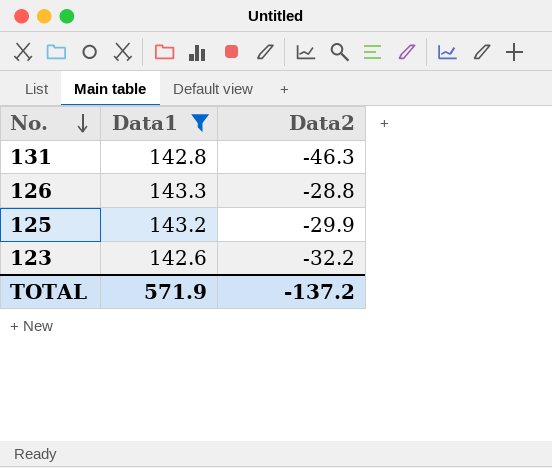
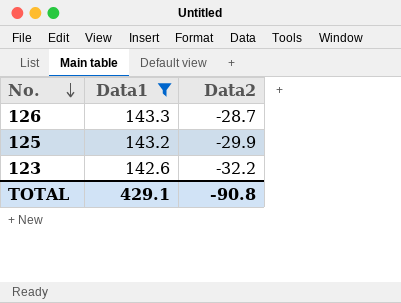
row 131: 142.8 | -46.3 -> none
126 | Data2: -28.8 -> -28.7
TOTAL | Data1: 571.9 -> 429.1
TOTAL | Data2: -137.2 -> -90.8

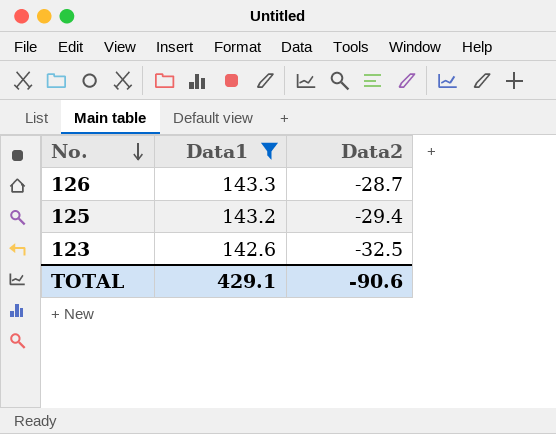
125 | Data2: -29.9 -> -29.4
123 | Data2: -32.2 -> -32.5
TOTAL | Data2: -90.8 -> -90.6

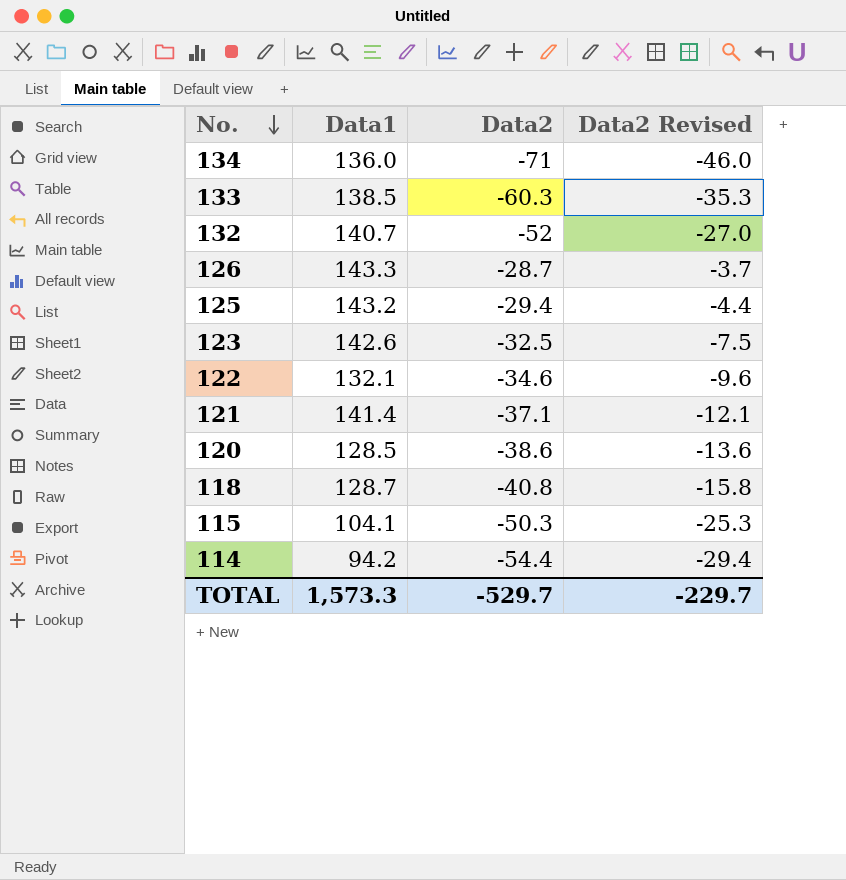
filter: Data1 >= 142.6 -> none
column Data2 Revised | formula: none -> [Data2] + 25
TOTAL | Data1: 429.1 -> 1,573.3
TOTAL | Data2: -90.6 -> -529.7

